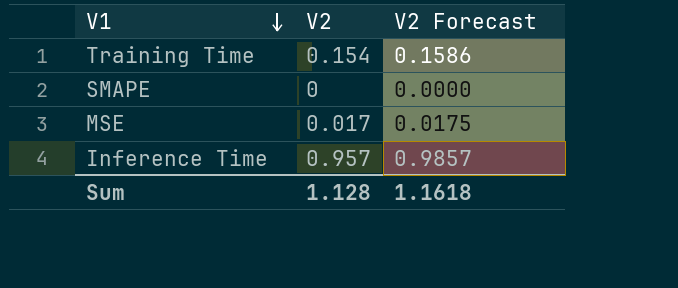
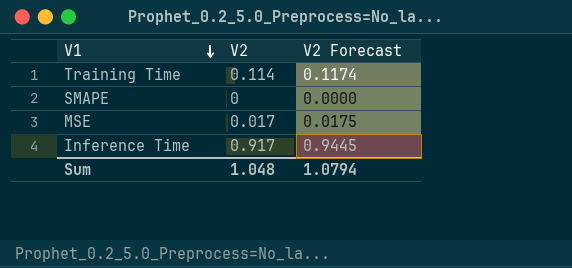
Training Time | V2: 0.154 -> 0.114
Training Time | V2 Forecast: 0.1586 -> 0.1174
Inference Time | V2: 0.957 -> 0.917
Inference Time | V2 Forecast: 0.9857 -> 0.9445
Sum | V2: 1.128 -> 1.048
Sum | V2 Forecast: 1.1618 -> 1.0794

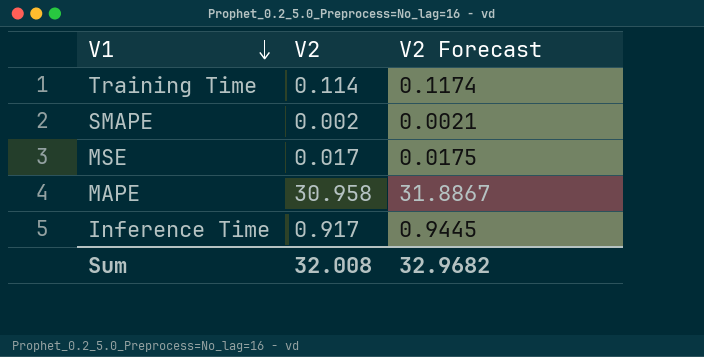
SMAPE | V2: 0 -> 0.002
SMAPE | V2 Forecast: 0.0000 -> 0.0021
row MAPE: none -> 30.958 | 31.8867
Sum | V2: 1.048 -> 32.008
Sum | V2 Forecast: 1.0794 -> 32.9682

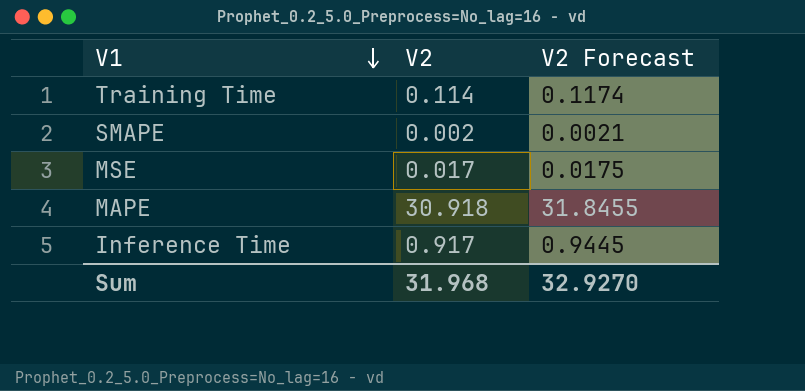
MAPE | V2: 30.958 -> 30.918
MAPE | V2 Forecast: 31.8867 -> 31.8455
Sum | V2: 32.008 -> 31.968
Sum | V2 Forecast: 32.9682 -> 32.9270

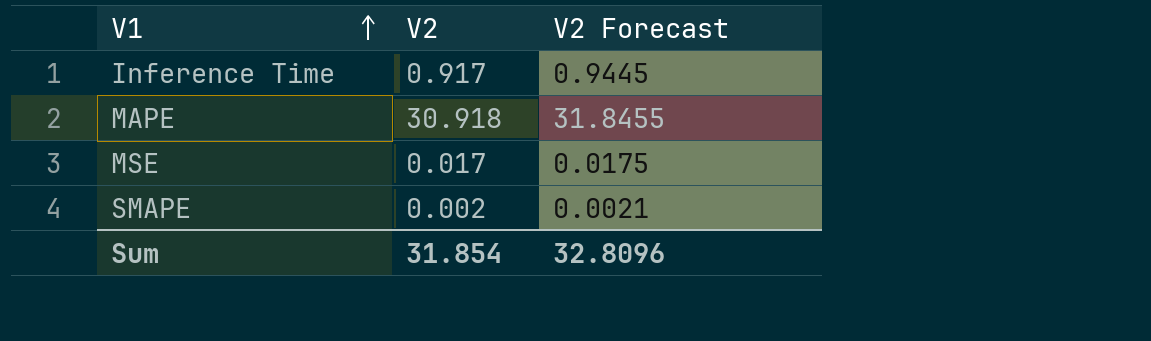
row order: V1 descending -> V1 ascending
row Training Time: 0.114 | 0.1174 -> none
Sum | V2: 31.968 -> 31.854
Sum | V2 Forecast: 32.9270 -> 32.8096

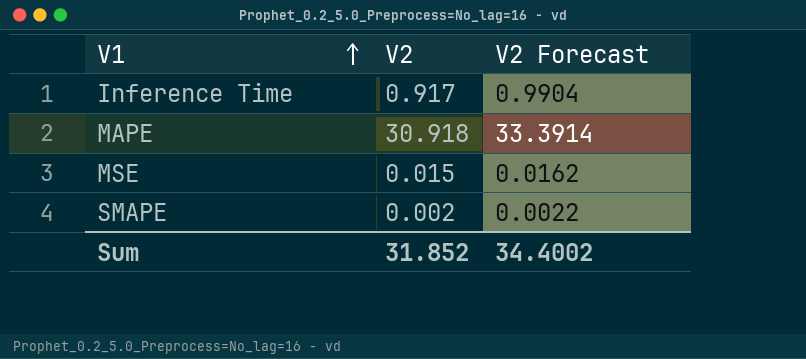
column V2 Forecast | formula: [V2] * 1.03 -> [V2] * 1.08
MSE | V2: 0.017 -> 0.015
Sum | V2: 31.854 -> 31.852
Sum | V2 Forecast: 32.8096 -> 34.4002

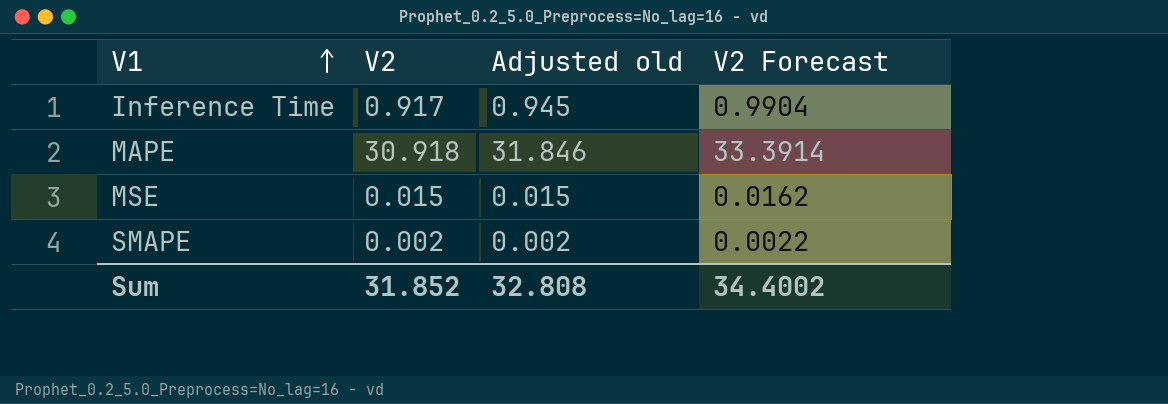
column Adjusted old | formula: none -> [V2] * 1.03

